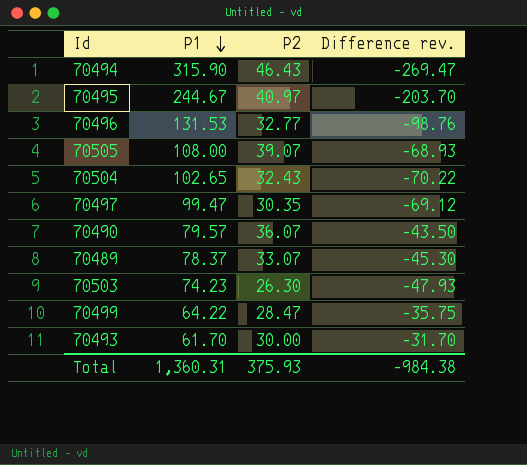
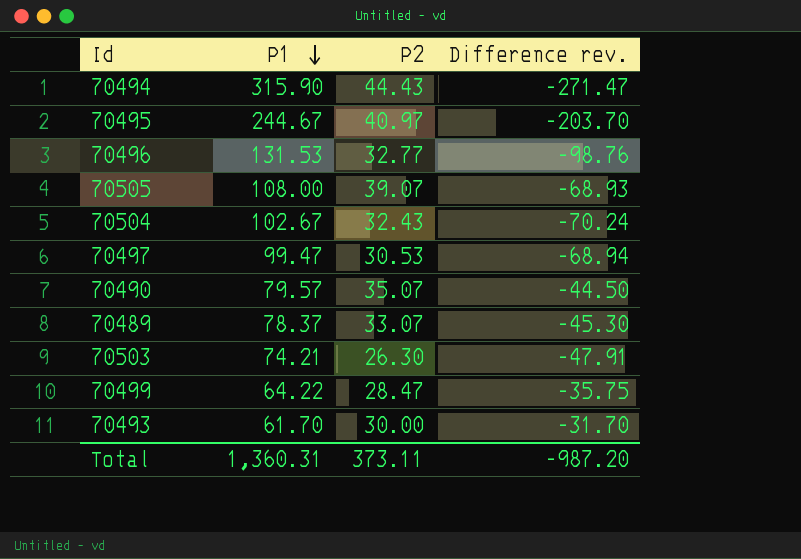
70494 | P2: 46.43 -> 44.43
70494 | Difference rev.: -269.47 -> -271.47
70504 | P1: 102.65 -> 102.67
70504 | Difference rev.: -70.22 -> -70.24
70497 | P2: 30.35 -> 30.53
70497 | Difference rev.: -69.12 -> -68.94
70490 | P2: 36.07 -> 35.07
70490 | Difference rev.: -43.50 -> -44.50
70503 | P1: 74.23 -> 74.21
70503 | Difference rev.: -47.93 -> -47.91
Total | P2: 375.93 -> 373.11
Total | Difference rev.: -984.38 -> -987.20

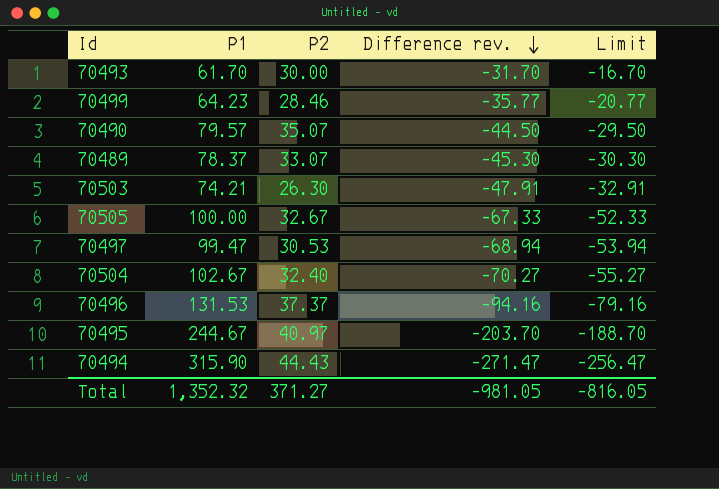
row order: P1 descending -> Difference rev. descending
column Limit | formula: none -> [Difference rev.] + 15
70499 | P1: 64.22 -> 64.23
70499 | P2: 28.47 -> 28.46
70499 | Difference rev.: -35.75 -> -35.77
70505 | P1: 108.00 -> 100.00
70505 | P2: 39.07 -> 32.67
70505 | Difference rev.: -68.93 -> -67.33
70504 | P2: 32.43 -> 32.40
70504 | Difference rev.: -70.24 -> -70.27
70496 | P2: 32.77 -> 37.37
70496 | Difference rev.: -98.76 -> -94.16
Total | P1: 1,360.31 -> 1,352.32
Total | P2: 373.11 -> 371.27
Total | Difference rev.: -987.20 -> -981.05

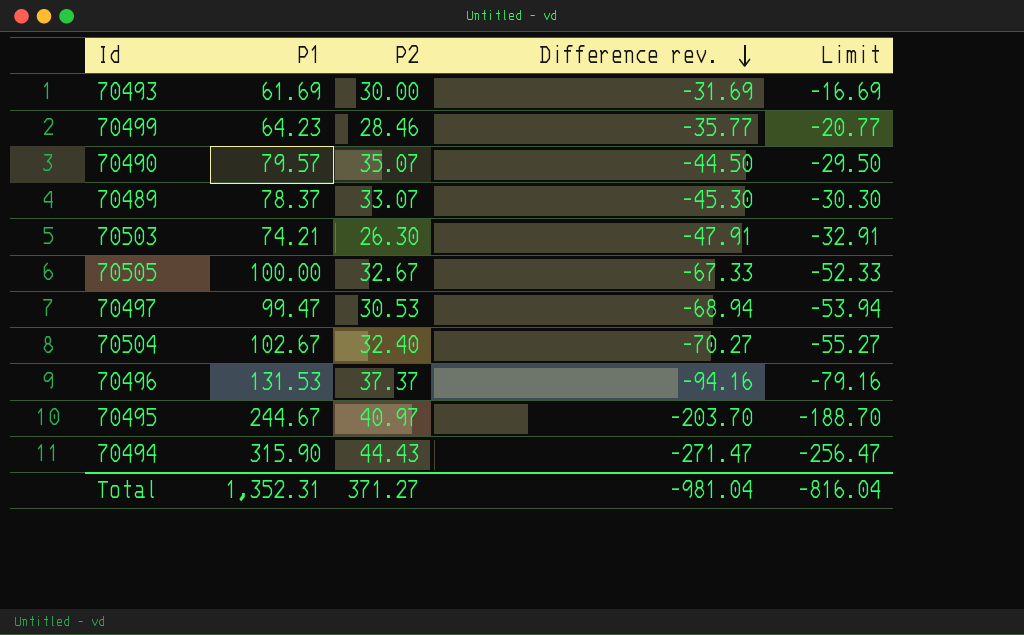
70493 | P1: 61.70 -> 61.69
70493 | Difference rev.: -31.70 -> -31.69
70493 | Limit: -16.70 -> -16.69
Total | P1: 1,352.32 -> 1,352.31
Total | Difference rev.: -981.05 -> -981.04
Total | Limit: -816.05 -> -816.04

